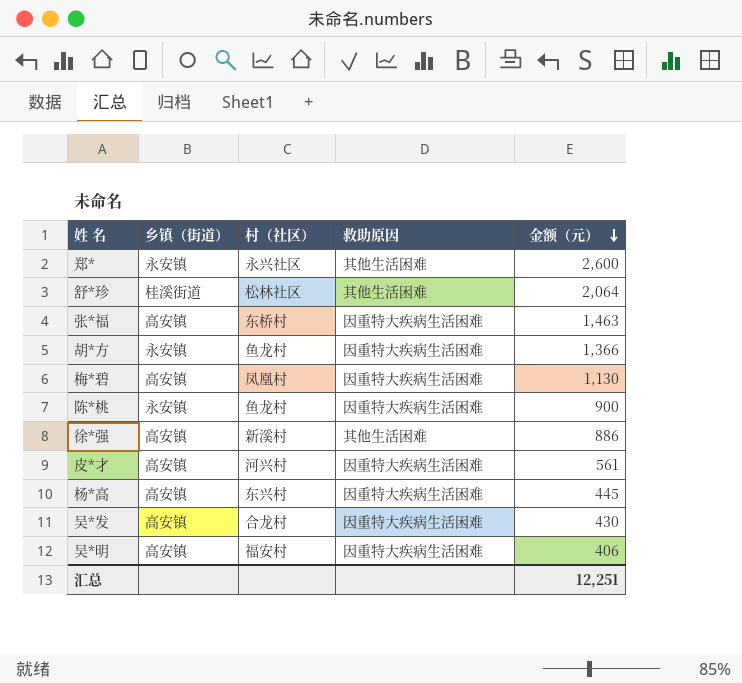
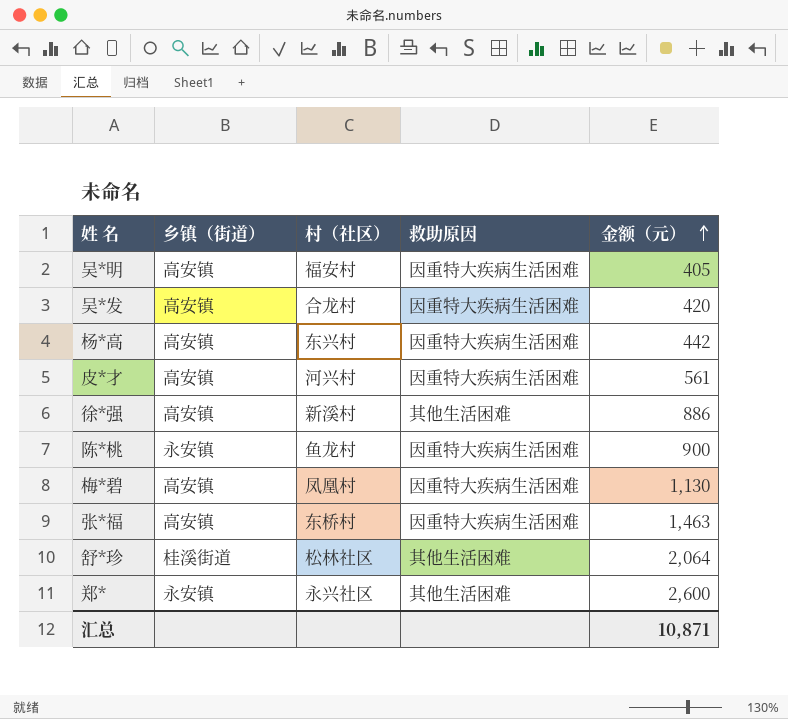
row order: 金额（元） descending -> 金额（元） ascending
row 胡*方: 永安镇 | 鱼龙村 | 因重特大疾病生活困难 | 1,366 -> none
吴*明 | 金额（元）: 406 -> 405
吴*发 | 金额（元）: 430 -> 420
杨*高 | 金额（元）: 445 -> 442
汇总 | 金额（元）: 12,251 -> 10,871

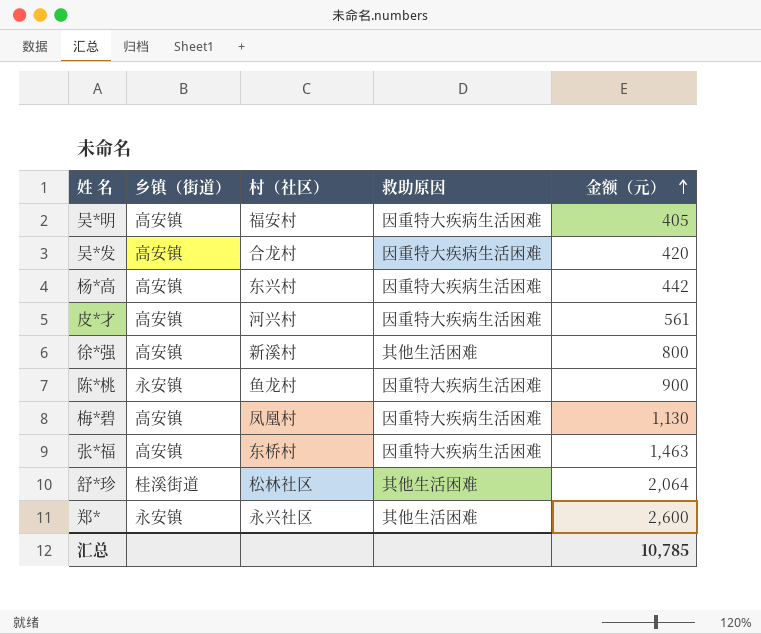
徐*强 | 金额（元）: 886 -> 800
汇总 | 金额（元）: 10,871 -> 10,785

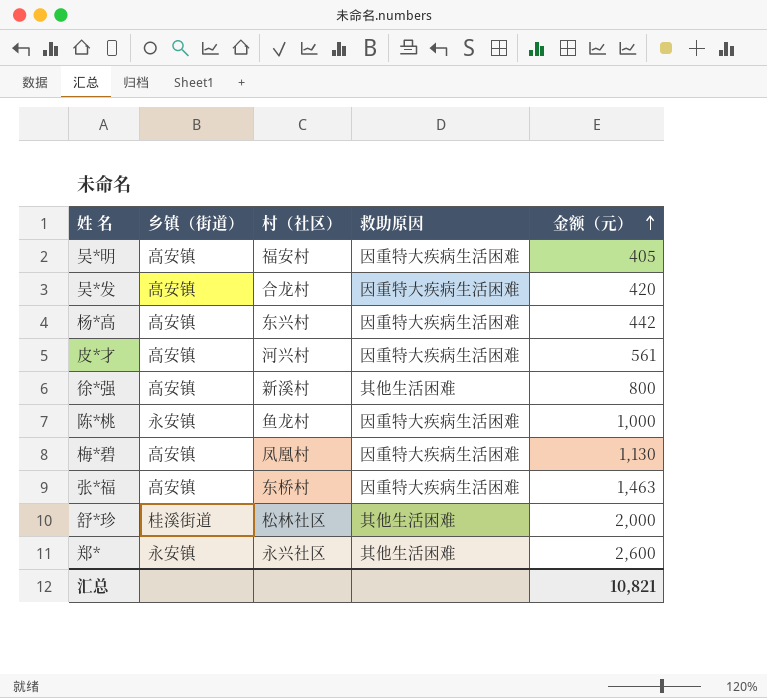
陈*桃 | 金额（元）: 900 -> 1,000
舒*珍 | 金额（元）: 2,064 -> 2,000
汇总 | 金额（元）: 10,785 -> 10,821

